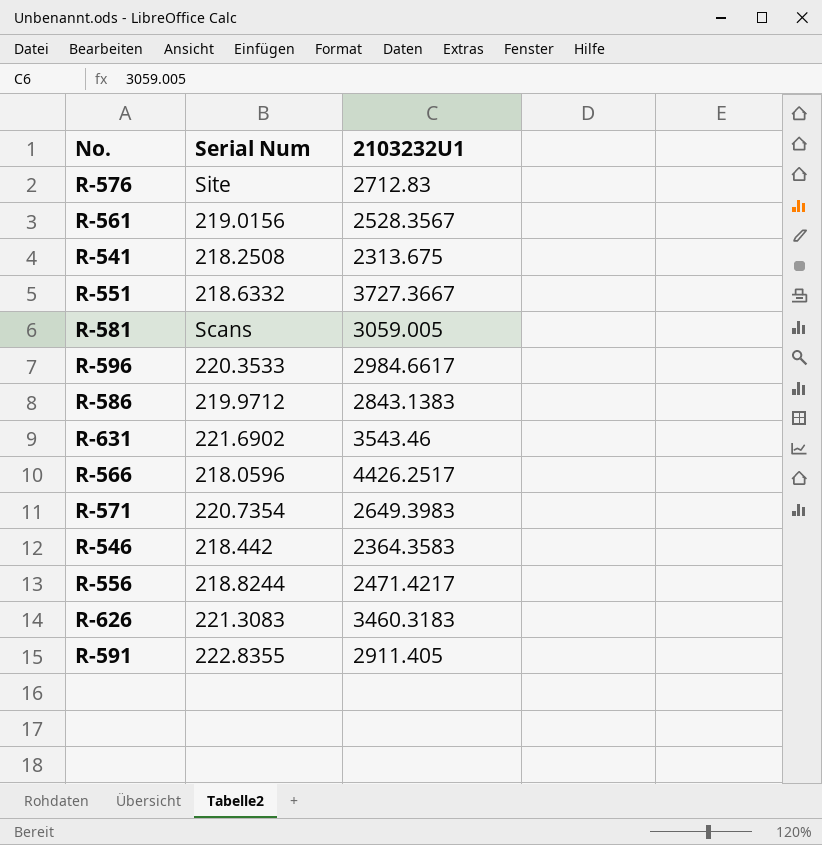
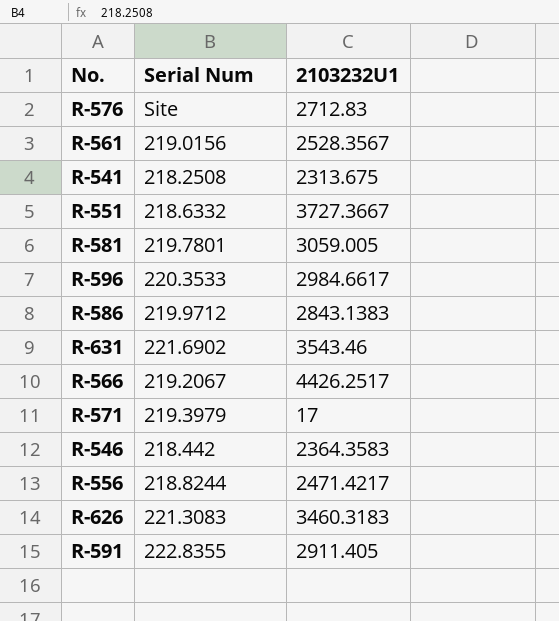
R-581 | Serial Num: Scans -> 219.7801
R-566 | Serial Num: 218.0596 -> 219.2067
R-571 | Serial Num: 220.7354 -> 219.3979
R-571 | 2103232U1: 2649.3983 -> 17

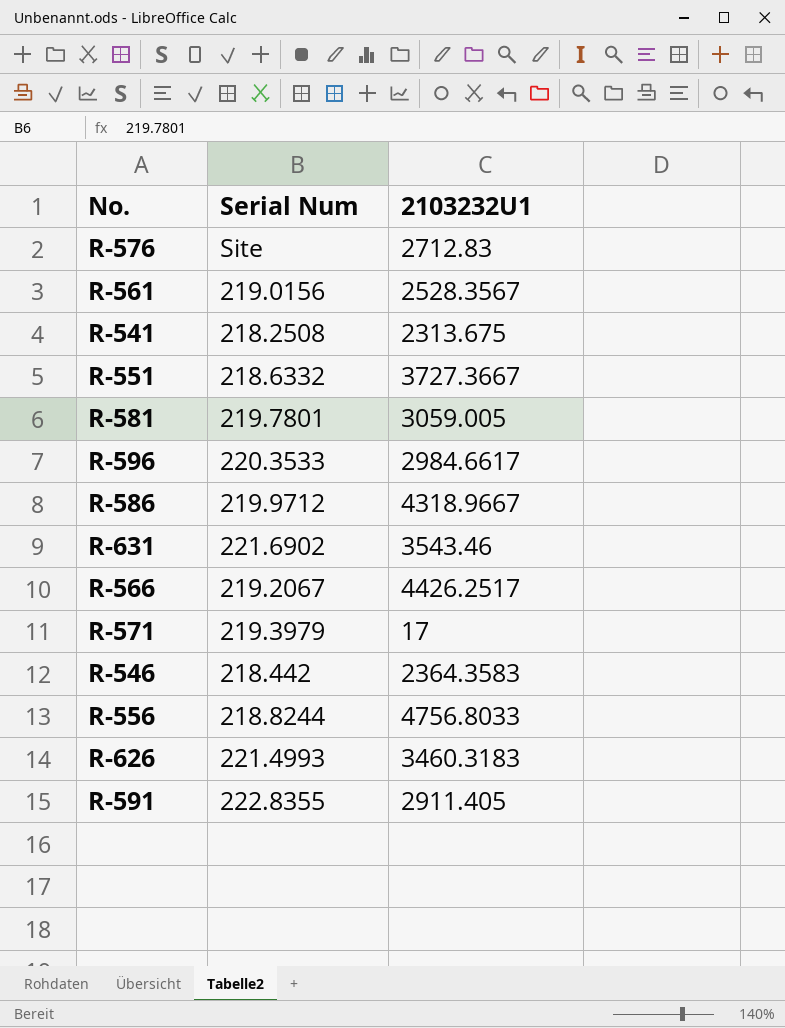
R-586 | 2103232U1: 2843.1383 -> 4318.9667
R-556 | 2103232U1: 2471.4217 -> 4756.8033
R-626 | Serial Num: 221.3083 -> 221.4993

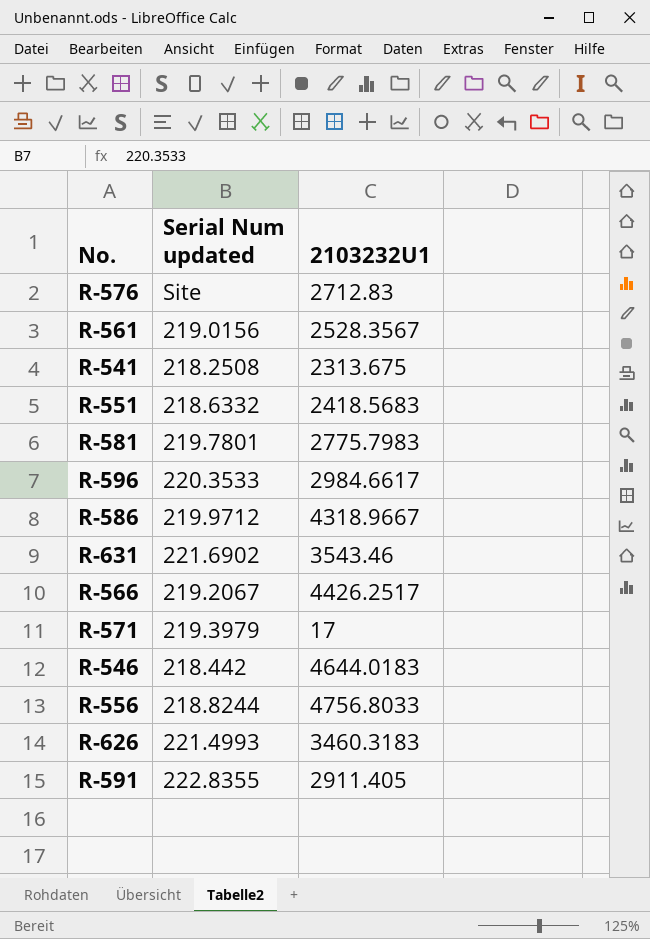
column name: Serial Num -> Serial Num updated
R-551 | 2103232U1: 3727.3667 -> 2418.5683
R-581 | 2103232U1: 3059.005 -> 2775.7983
R-546 | 2103232U1: 2364.3583 -> 4644.0183

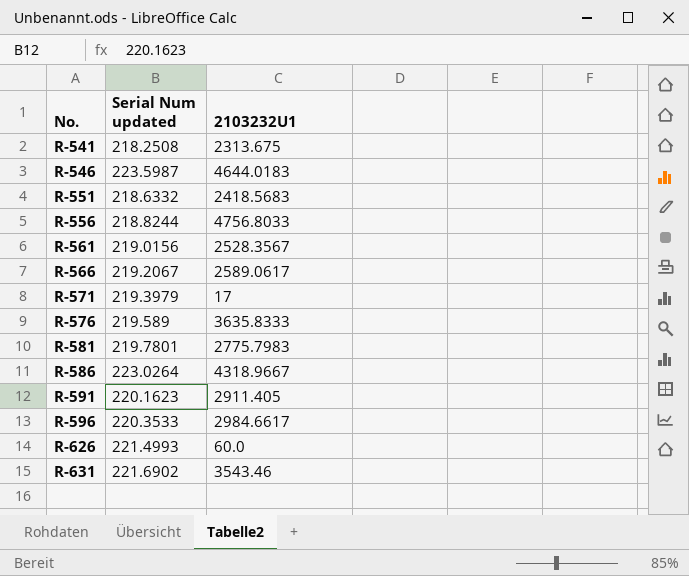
row order: none -> No. ascending
R-546 | Serial Num updated: 218.442 -> 223.5987
R-566 | 2103232U1: 4426.2517 -> 2589.0617
R-576 | Serial Num updated: Site -> 219.589
R-576 | 2103232U1: 2712.83 -> 3635.8333
R-586 | Serial Num updated: 219.9712 -> 223.0264
R-591 | Serial Num updated: 222.8355 -> 220.1623
R-626 | 2103232U1: 3460.3183 -> 60.0

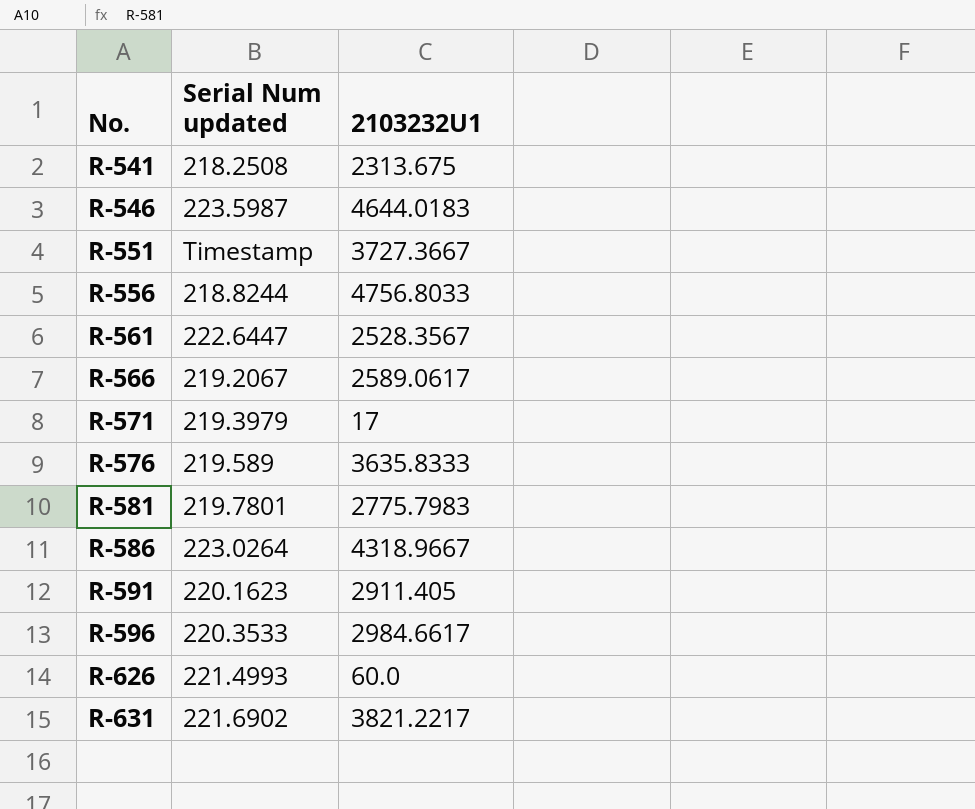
R-551 | Serial Num updated: 218.6332 -> Timestamp
R-551 | 2103232U1: 2418.5683 -> 3727.3667
R-561 | Serial Num updated: 219.0156 -> 222.6447
R-631 | 2103232U1: 3543.46 -> 3821.2217

